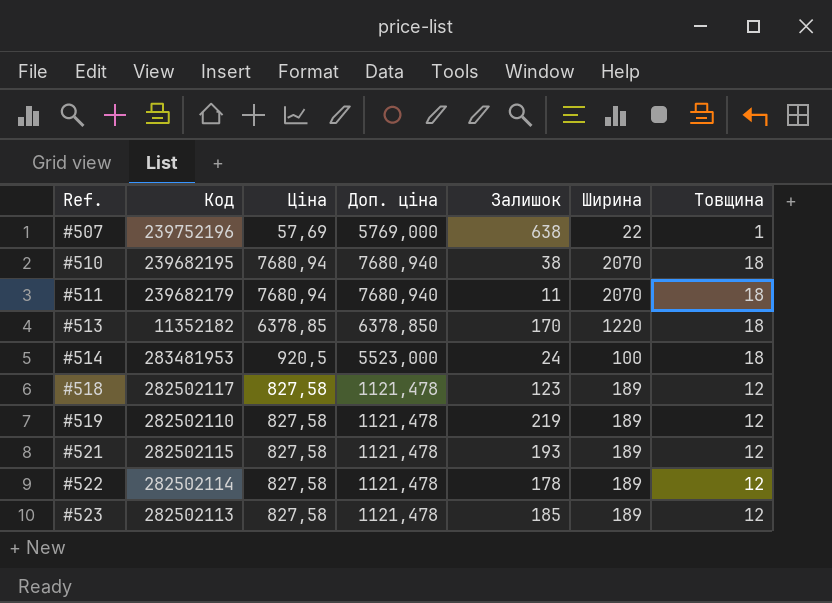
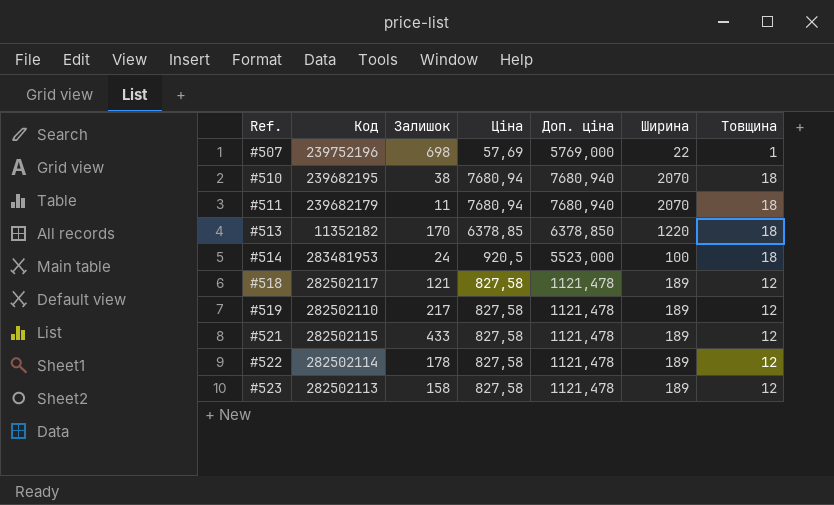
column Залишок | position: 5 -> 3
#507 | Залишок: 638 -> 698
#518 | Залишок: 123 -> 121
#519 | Залишок: 219 -> 217
#521 | Залишок: 193 -> 433
#523 | Залишок: 185 -> 158

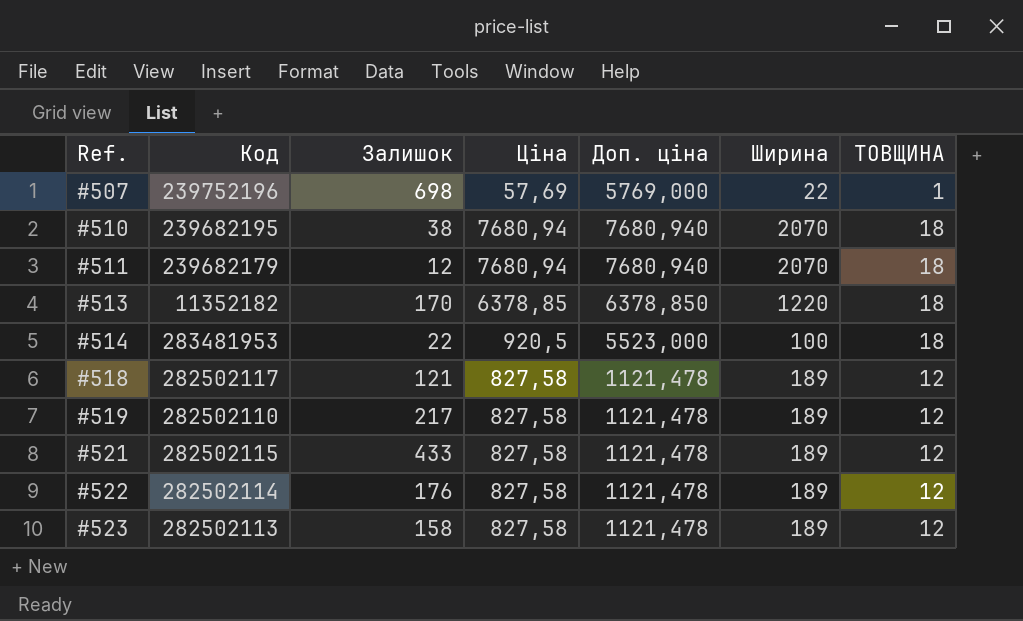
column name: Товщина -> ТОВЩИНА
#511 | Залишок: 11 -> 12
#514 | Залишок: 24 -> 22
#522 | Залишок: 178 -> 176

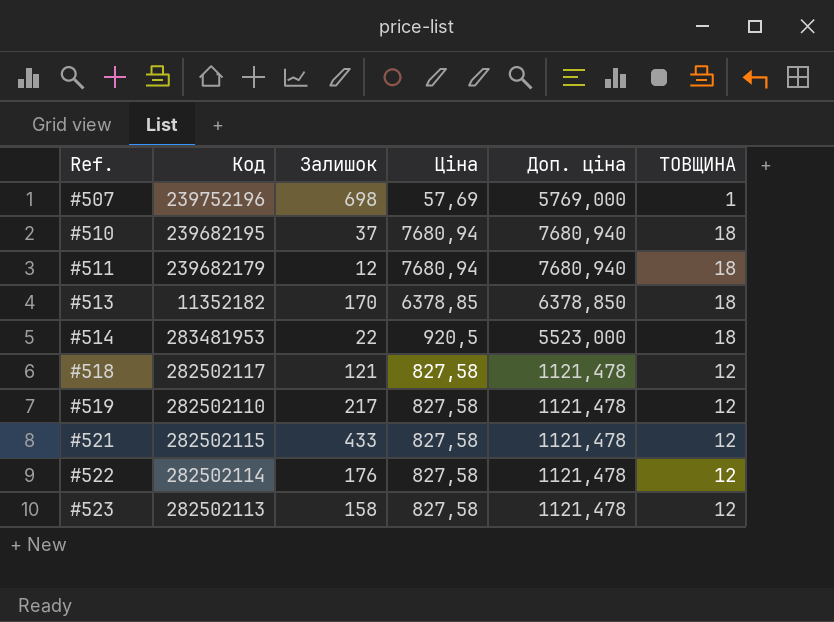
column Ширина | position: 6 -> none
#510 | Залишок: 38 -> 37

